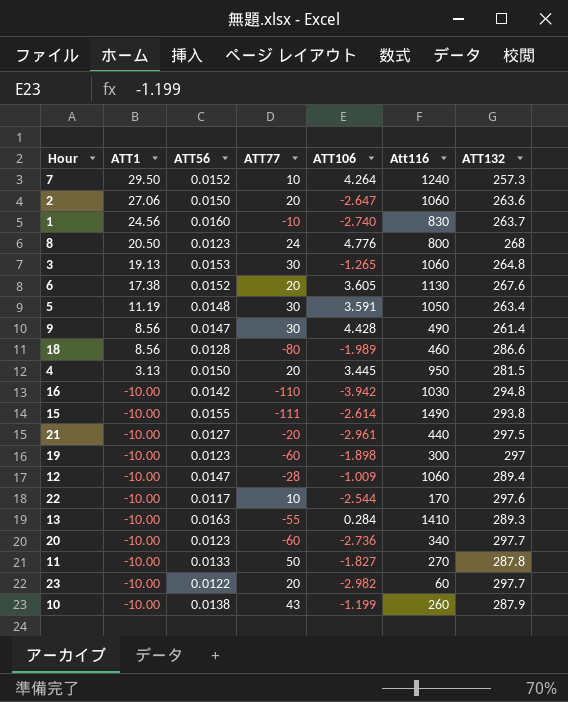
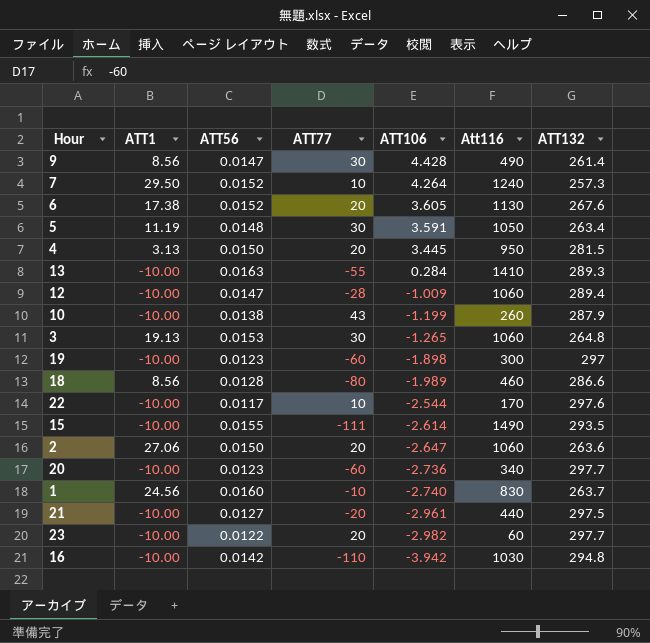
row order: ATT1 descending -> ATT106 descending
row 8: 20.50 | 0.0123 | 24 | 4.776 | 800 | 268 -> none
row 11: -10.00 | 0.0133 | 50 | -1.827 | 270 | 287.8 -> none
15 | ATT132: 293.8 -> 293.5

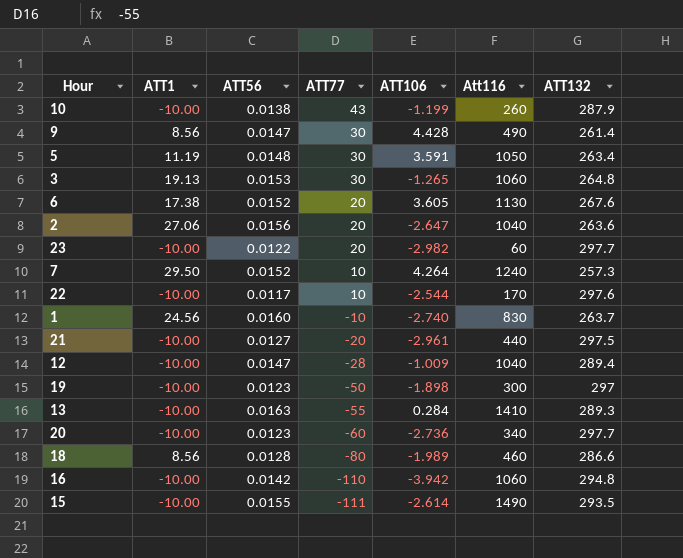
row order: ATT106 descending -> ATT77 descending
row 4: 3.13 | 0.0150 | 20 | 3.445 | 950 | 281.5 -> none
2 | ATT56: 0.0150 -> 0.0156
2 | Att116: 1060 -> 1040
12 | Att116: 1060 -> 1040
19 | ATT77: -60 -> -50
16 | Att116: 1030 -> 1060

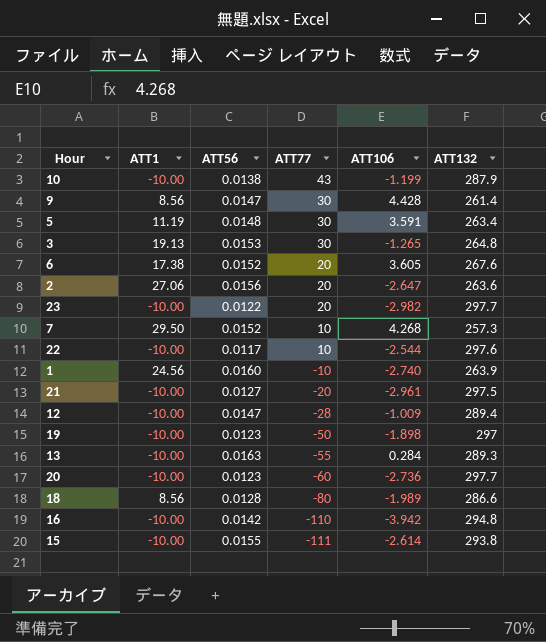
column Att116 | position: 6 -> none
7 | ATT106: 4.264 -> 4.268
1 | ATT132: 263.7 -> 263.9
15 | ATT132: 293.5 -> 293.8

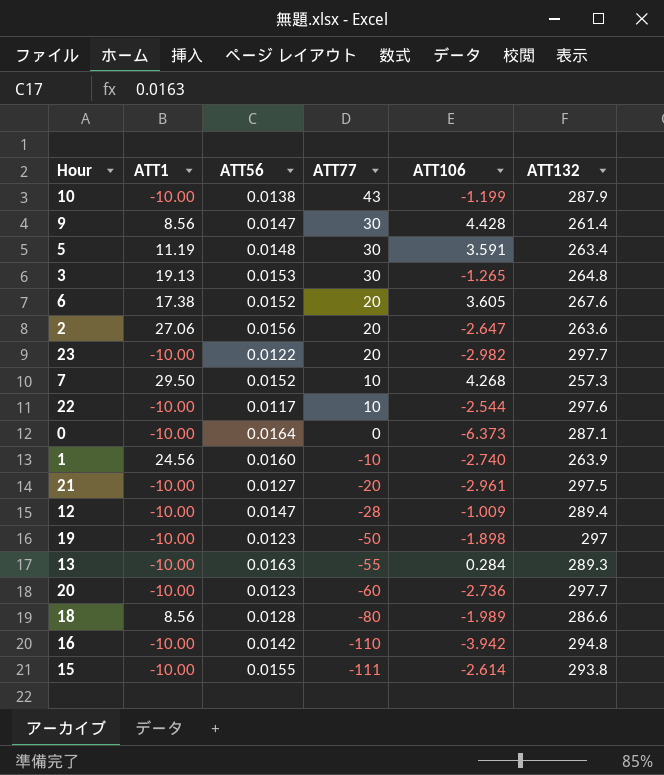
row 0: none -> -10.00 | 0.0164 | 0 | -6.373 | 287.1

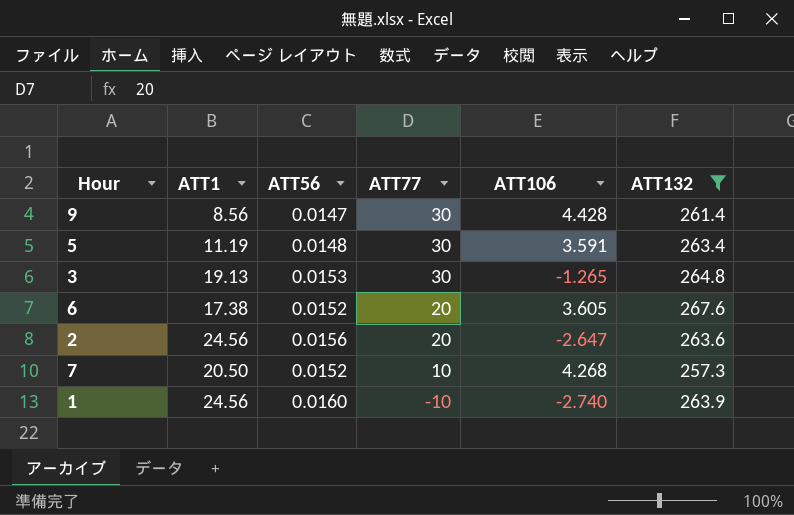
filter: none -> ATT132 <= 267.6
2 | ATT1: 27.06 -> 24.56
7 | ATT1: 29.50 -> 20.50

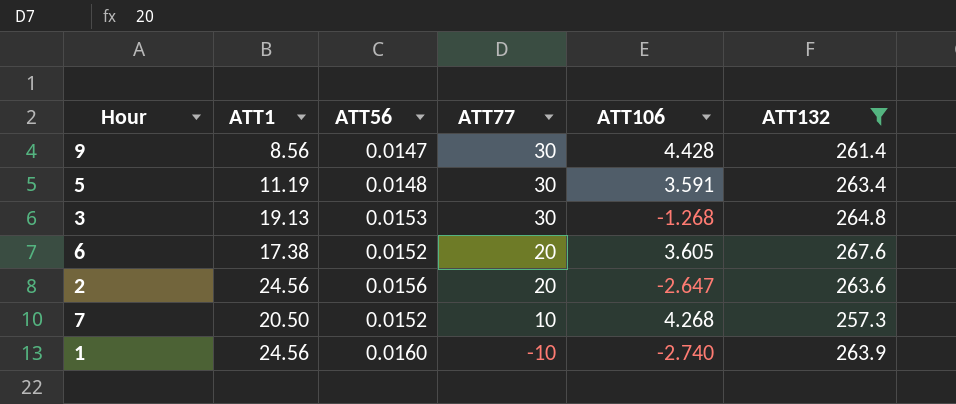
3 | ATT106: -1.265 -> -1.268

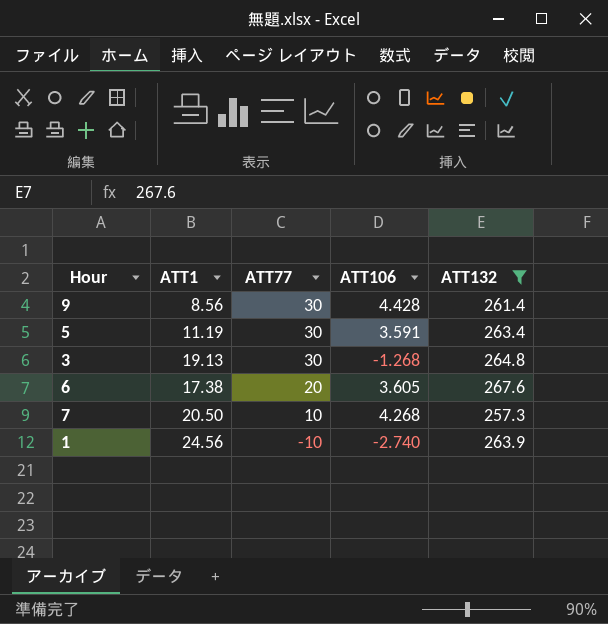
column ATT56 | position: 3 -> none
row 2: 24.56 | 0.0156 | 20 | -2.647 | 263.6 -> none

